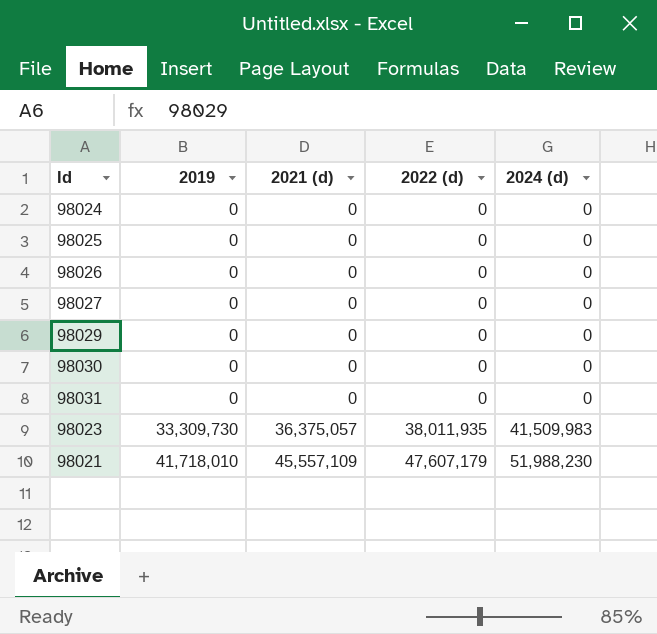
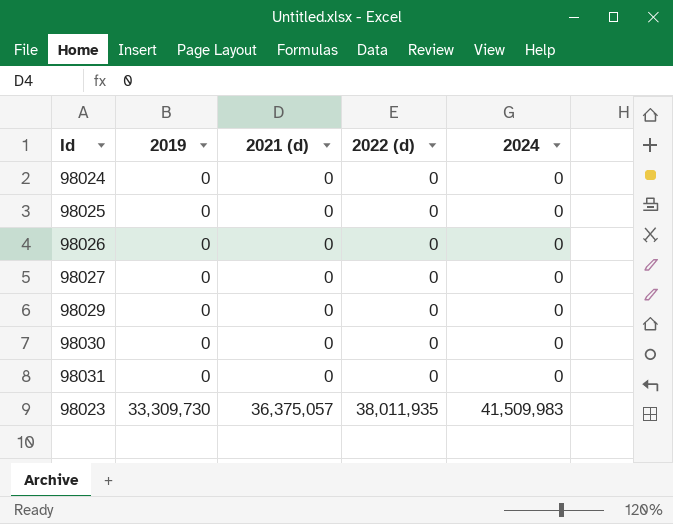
column name: 2024 (d) -> 2024
row 98021: 41,718,010 | 45,557,109 | 47,607,179 | 51,988,230 -> none

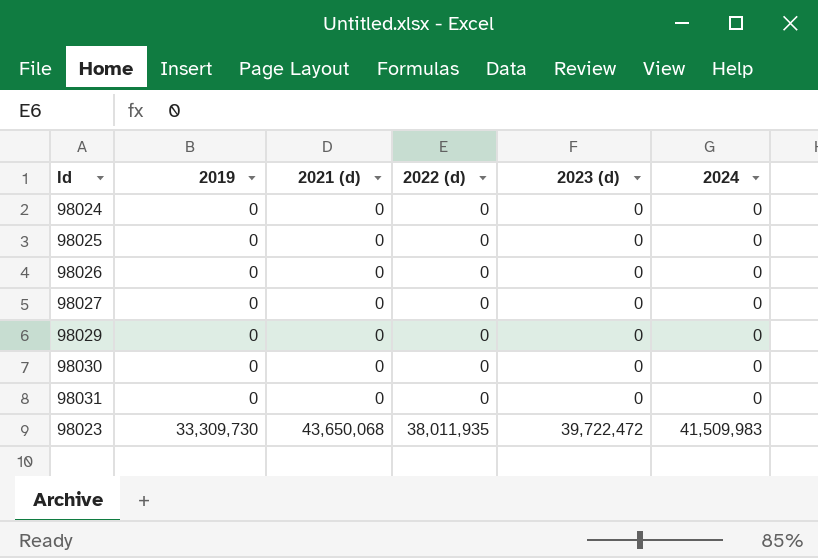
column 2023 (d) | position: none -> 5
98023 | 2021 (d): 36,375,057 -> 43,650,068

